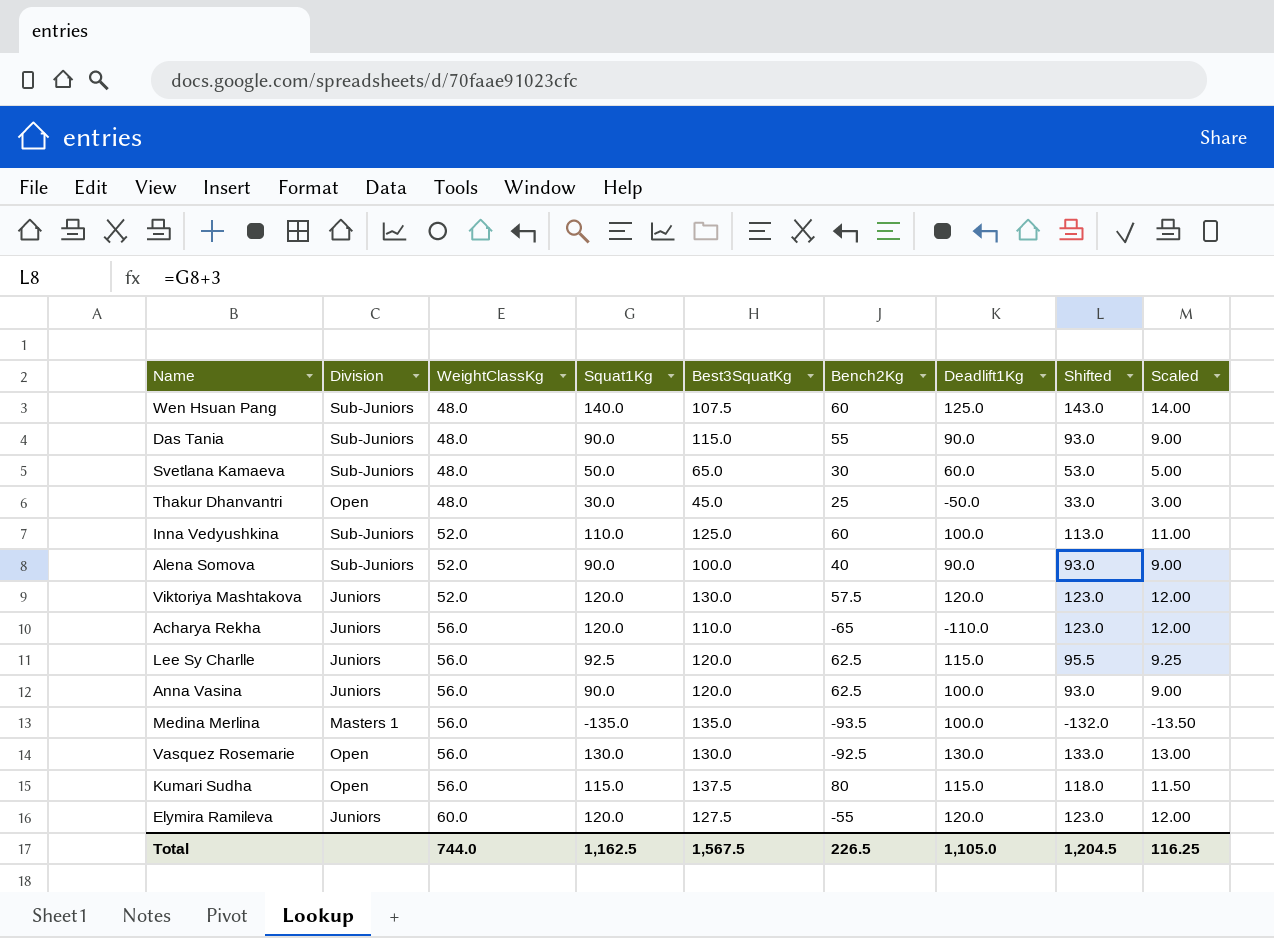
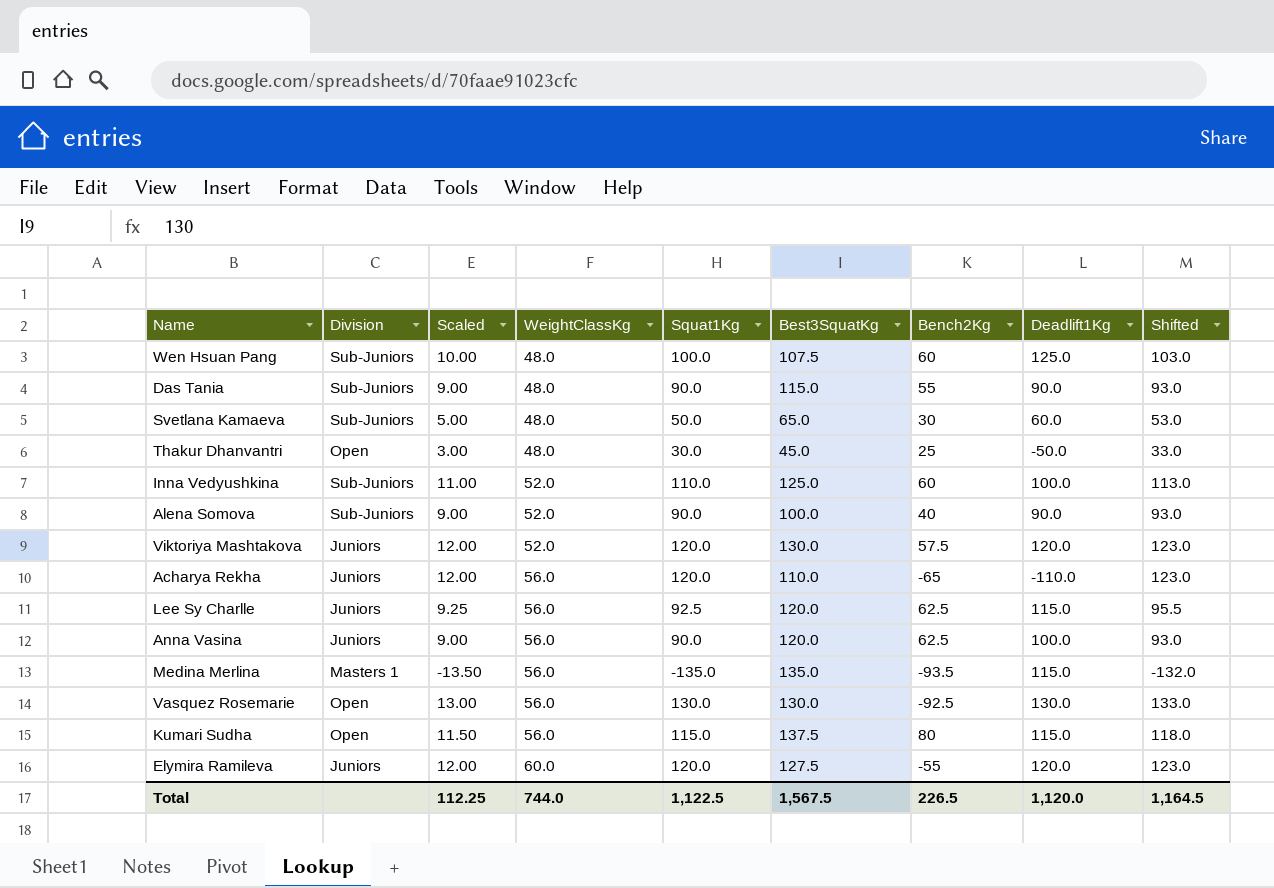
column Scaled | position: 9 -> 3
Wen Hsuan Pang | Scaled: 14.00 -> 10.00
Wen Hsuan Pang | Squat1Kg: 140.0 -> 100.0
Wen Hsuan Pang | Shifted: 143.0 -> 103.0
Medina Merlina | Deadlift1Kg: 100.0 -> 115.0
Total | Scaled: 116.25 -> 112.25
Total | Squat1Kg: 1,162.5 -> 1,122.5
Total | Deadlift1Kg: 1,105.0 -> 1,120.0
Total | Shifted: 1,204.5 -> 1,164.5

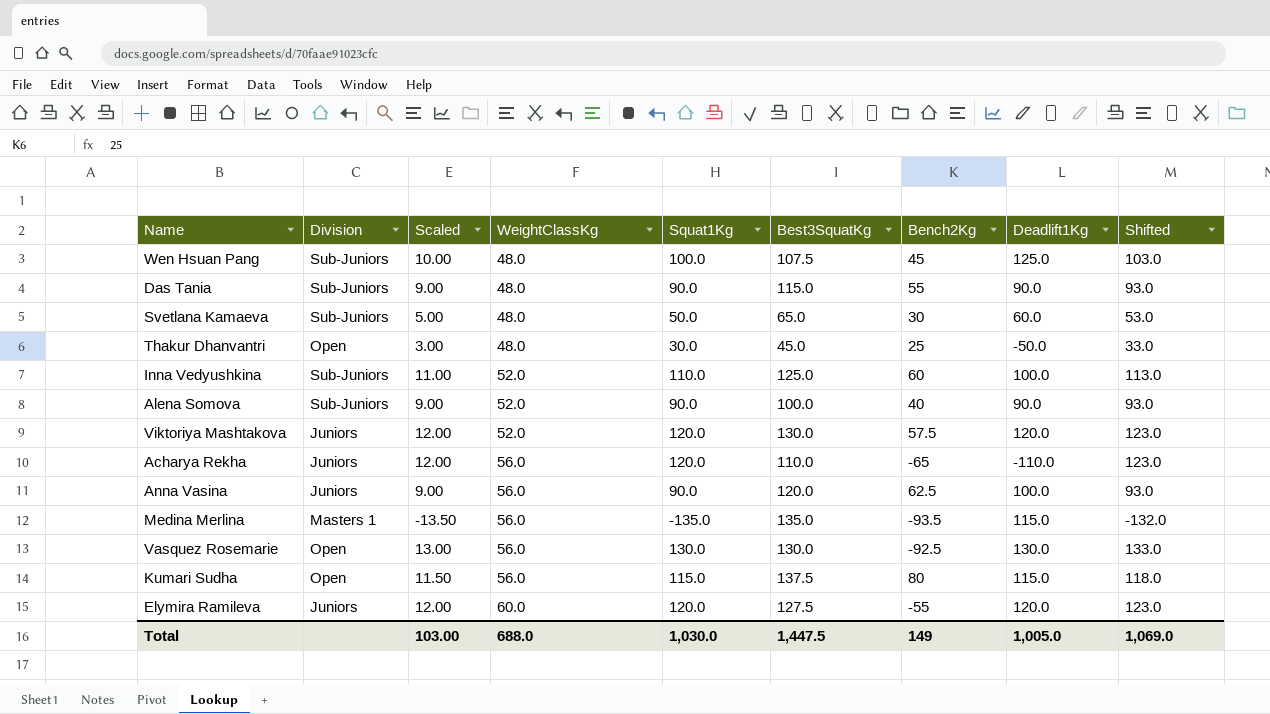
row Lee Sy Charlle: Juniors | 9.25 | 56.0 | 92.5 | 120.0 | 62.5 | 115.0 | 95.5 -> none
Wen Hsuan Pang | Bench2Kg: 60 -> 45
Total | Scaled: 112.25 -> 103.00
Total | WeightClassKg: 744.0 -> 688.0
Total | Squat1Kg: 1,122.5 -> 1,030.0
Total | Best3SquatKg: 1,567.5 -> 1,447.5
Total | Bench2Kg: 226.5 -> 149
Total | Deadlift1Kg: 1,120.0 -> 1,005.0
Total | Shifted: 1,164.5 -> 1,069.0

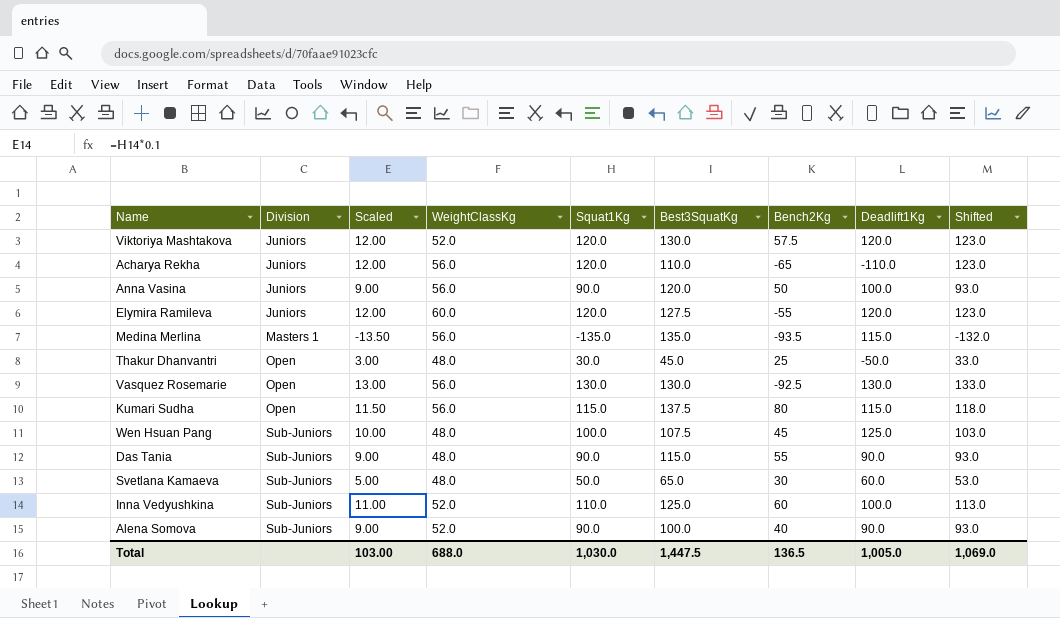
row order: WeightClassKg ascending -> Division ascending
Anna Vasina | Bench2Kg: 62.5 -> 50
Total | Bench2Kg: 149 -> 136.5

